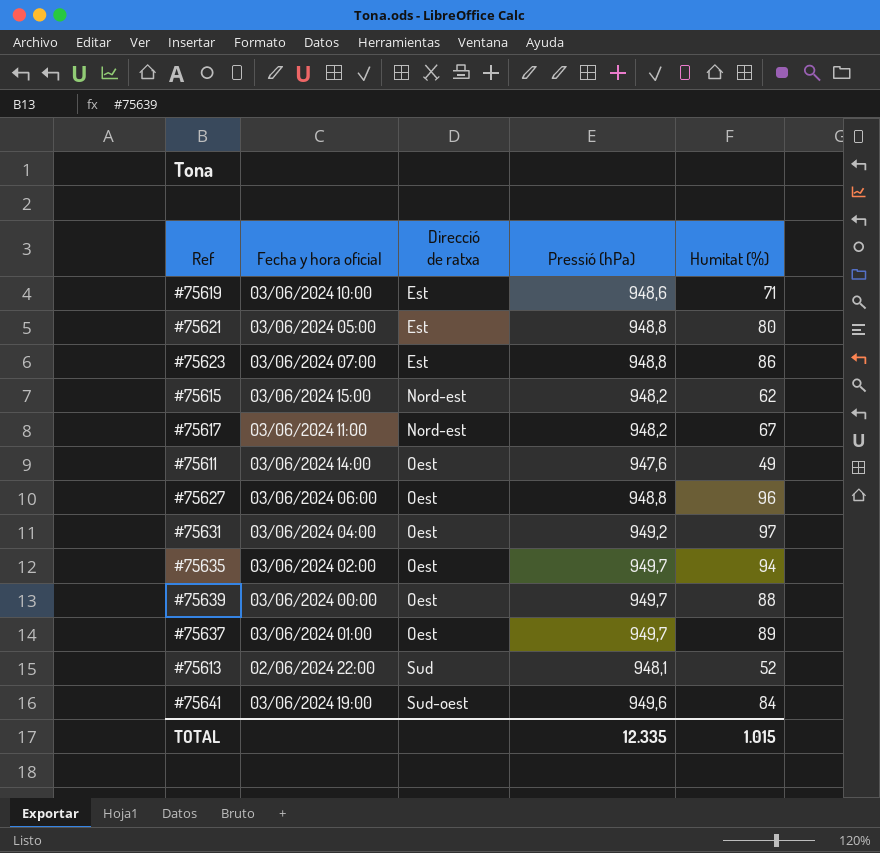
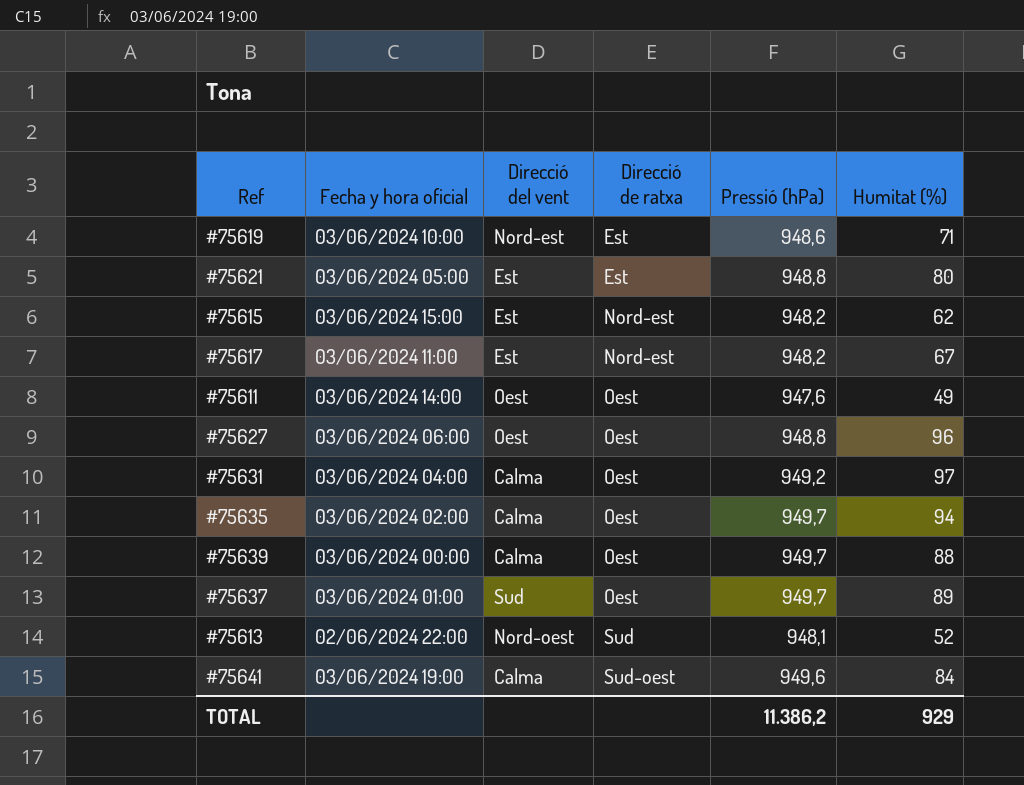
column Direcció del vent | position: none -> 3
row #75623: 03/06/2024 07:00 | Est | 948,8 | 86 -> none
TOTAL | Pressió (hPa): 12.335 -> 11.386,2
TOTAL | Humitat (%): 1.015 -> 929

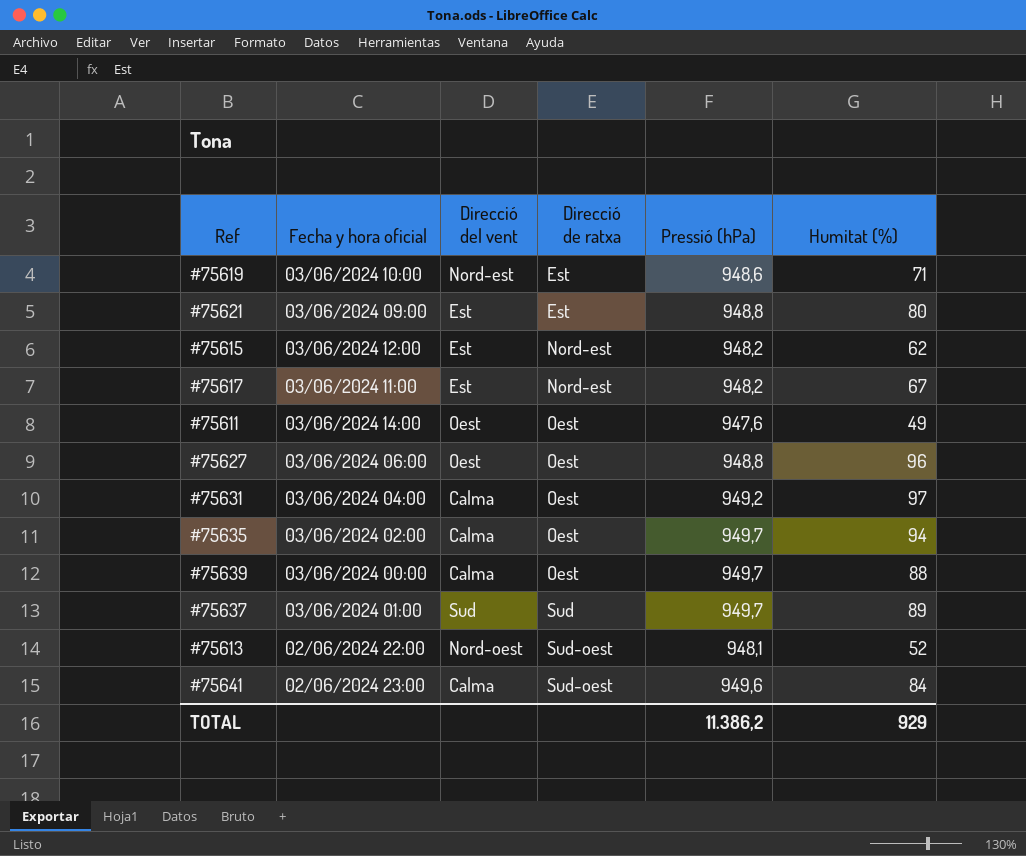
#75621 | Fecha y hora oficial: 03/06/2024 05:00 -> 03/06/2024 09:00
#75615 | Fecha y hora oficial: 03/06/2024 15:00 -> 03/06/2024 12:00
#75637 | Direcció de ratxa: Oest -> Sud
#75613 | Direcció de ratxa: Sud -> Sud-oest
#75641 | Fecha y hora oficial: 03/06/2024 19:00 -> 02/06/2024 23:00

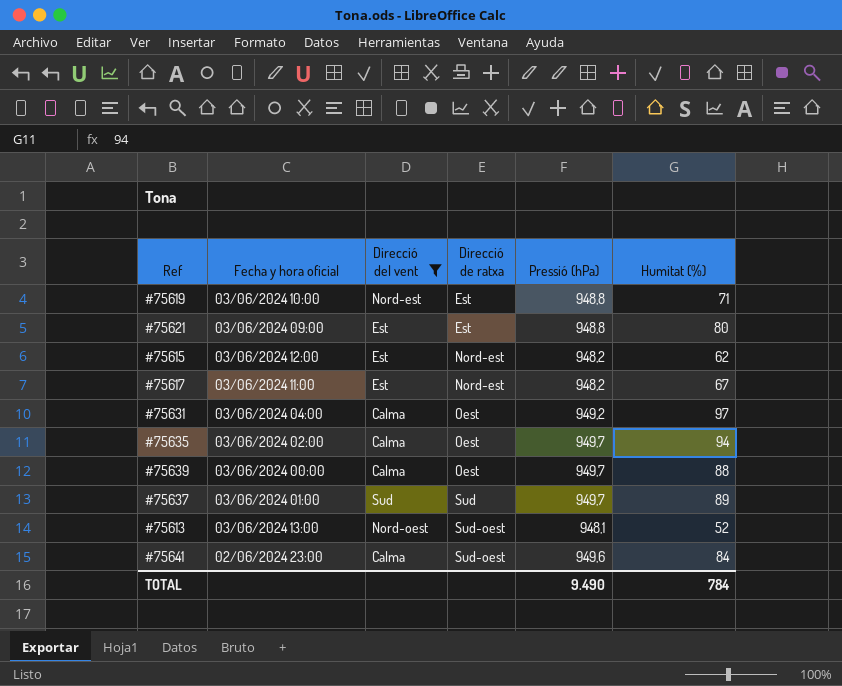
filter: none -> Direcció del vent != Oest
#75619 | Pressió (hPa): 948,6 -> 948,8
#75613 | Fecha y hora oficial: 02/06/2024 22:00 -> 03/06/2024 13:00
TOTAL | Pressió (hPa): 11.386,2 -> 9.490
TOTAL | Humitat (%): 929 -> 784

